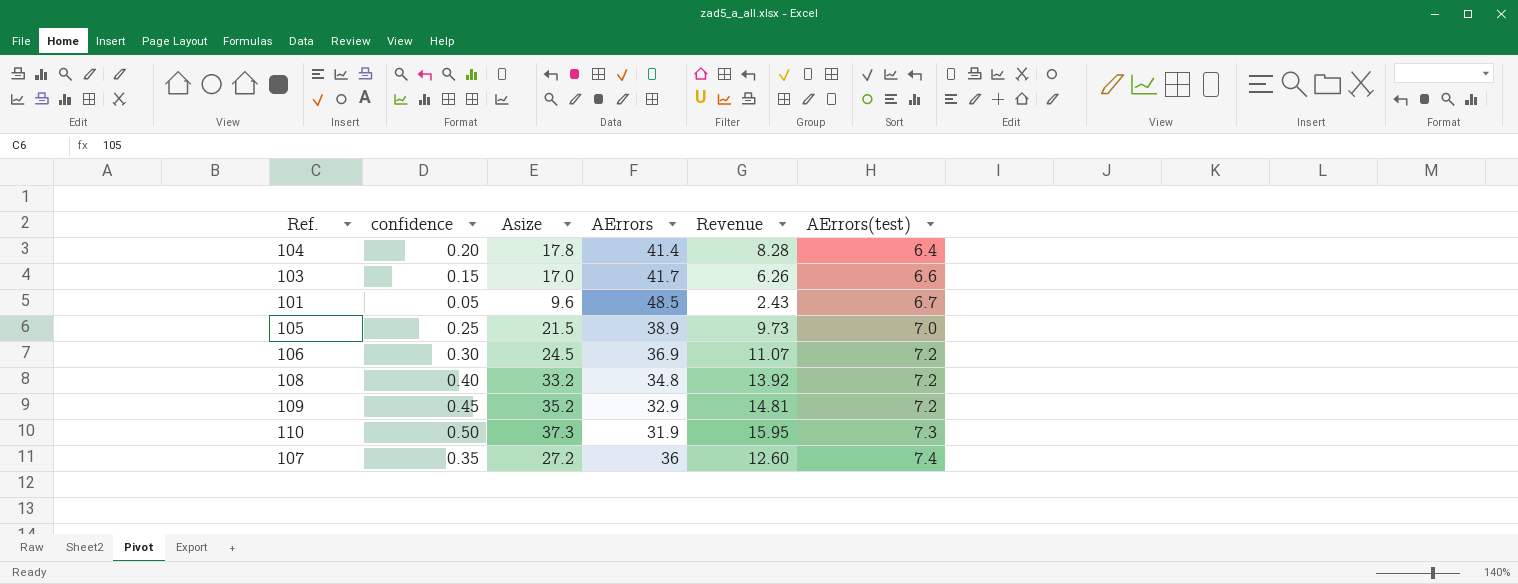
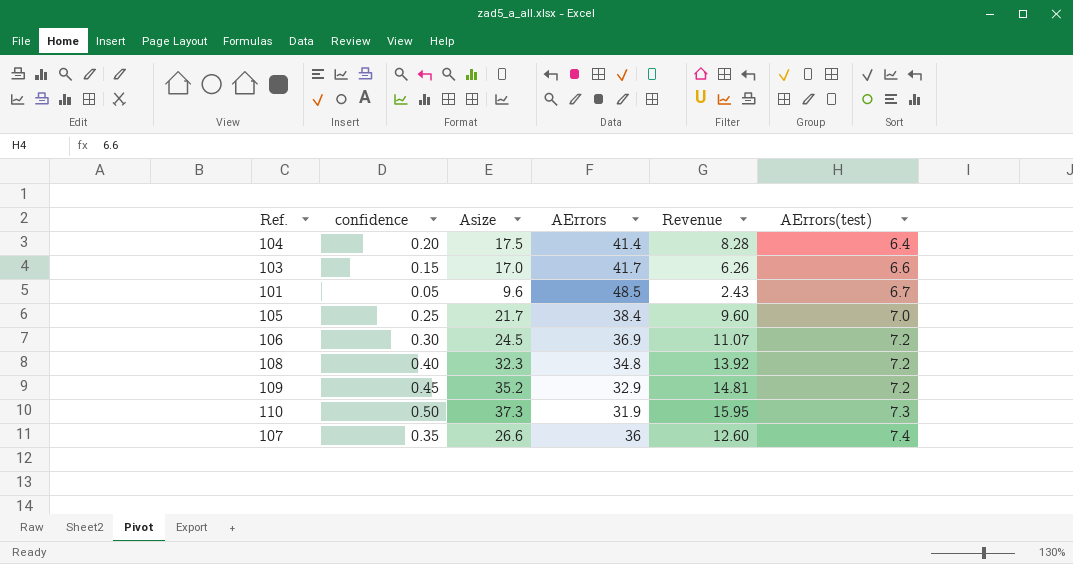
104 | Asize: 17.8 -> 17.5
105 | Asize: 21.5 -> 21.7
105 | AErrors: 38.9 -> 38.4
105 | Revenue: 9.73 -> 9.60
108 | Asize: 33.2 -> 32.3
107 | Asize: 27.2 -> 26.6

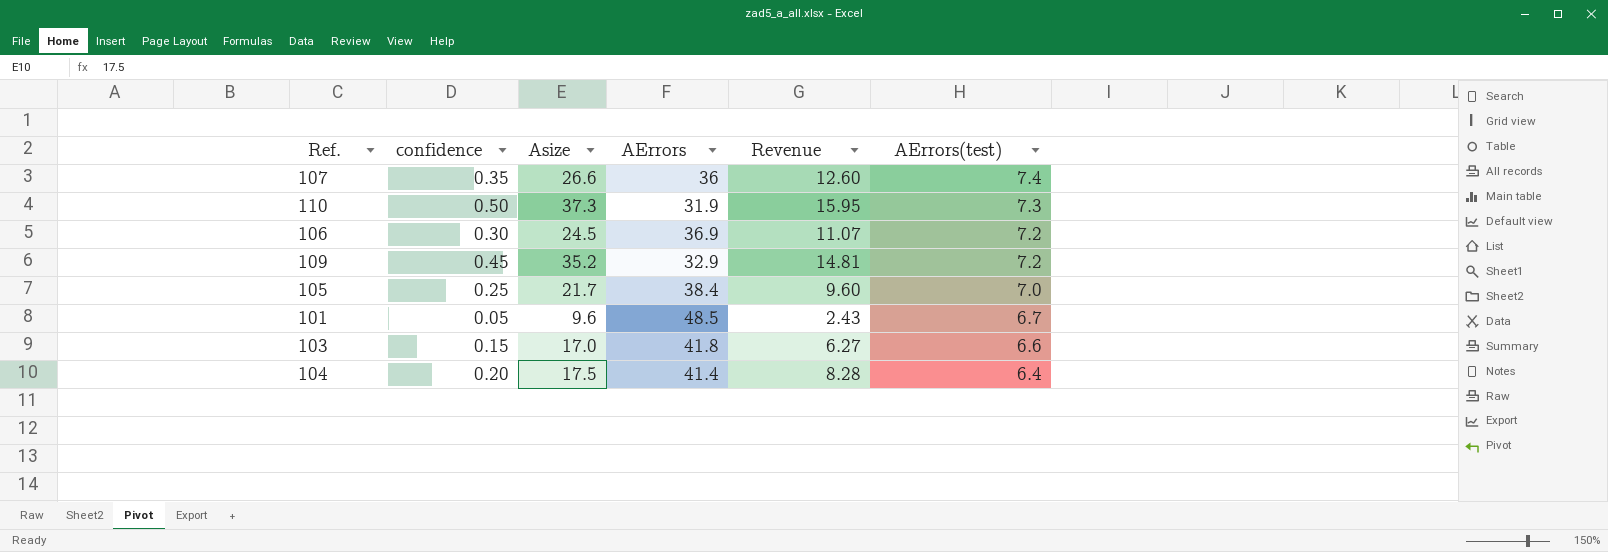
row order: AErrors(test) ascending -> AErrors(test) descending
row 108: 0.40 | 32.3 | 34.8 | 13.92 | 7.2 -> none
103 | AErrors: 41.7 -> 41.8
103 | Revenue: 6.26 -> 6.27

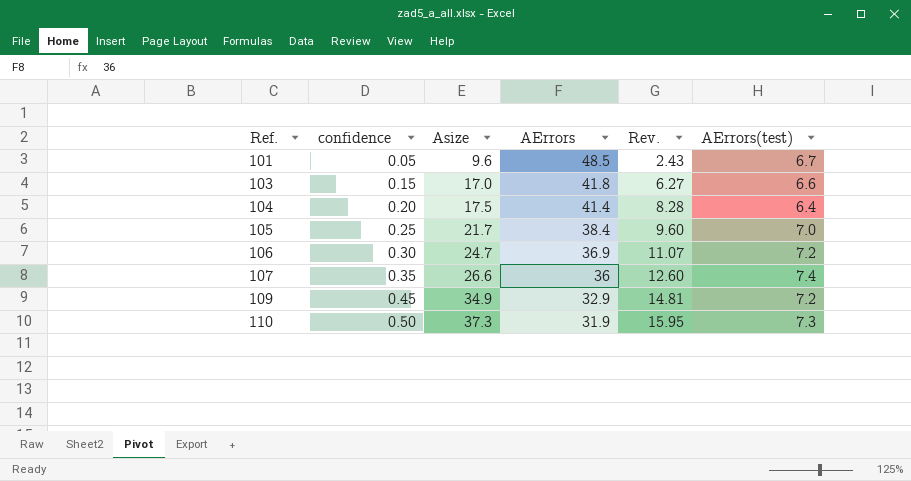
row order: AErrors(test) descending -> Ref. ascending
column name: Revenue -> Rev.
106 | Asize: 24.5 -> 24.7
109 | Asize: 35.2 -> 34.9

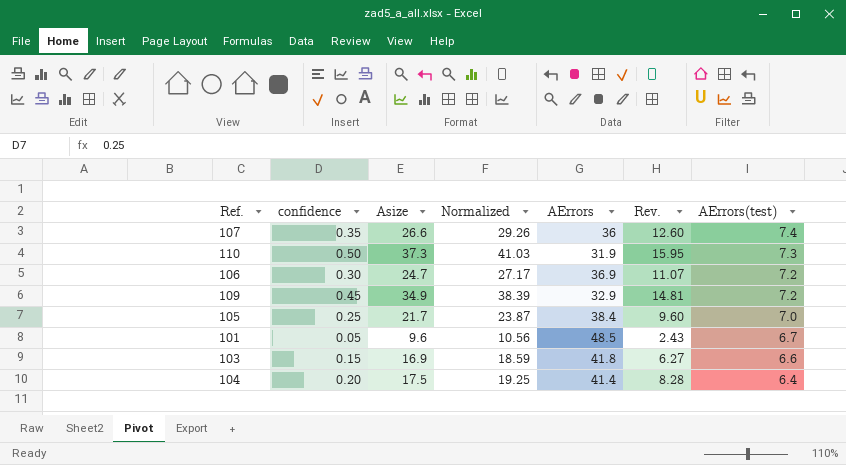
row order: Ref. ascending -> AErrors(test) descending
column Normalized | formula: none -> [Asize] * 1.1
103 | Asize: 17.0 -> 16.9

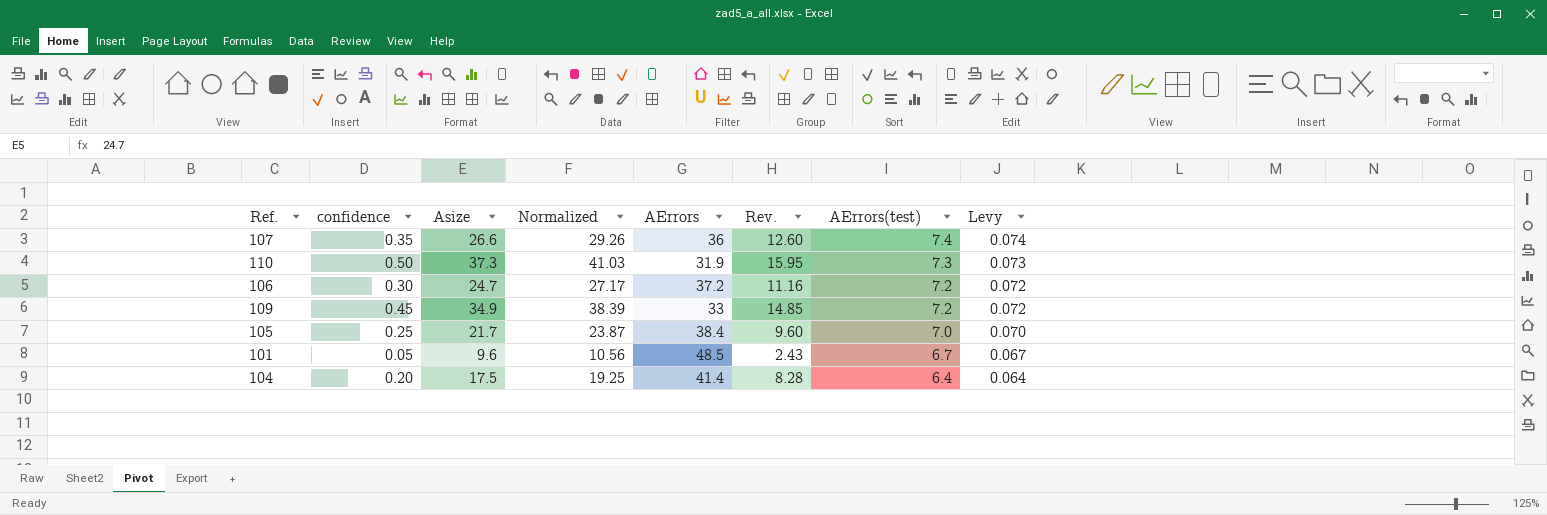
column Levy | formula: none -> [AErrors(test)] * 0.01
row 103: 0.15 | 16.9 | 18.59 | 41.8 | 6.27 | 6.6 -> none
106 | AErrors: 36.9 -> 37.2
106 | Rev.: 11.07 -> 11.16
109 | AErrors: 32.9 -> 33
109 | Rev.: 14.81 -> 14.85

